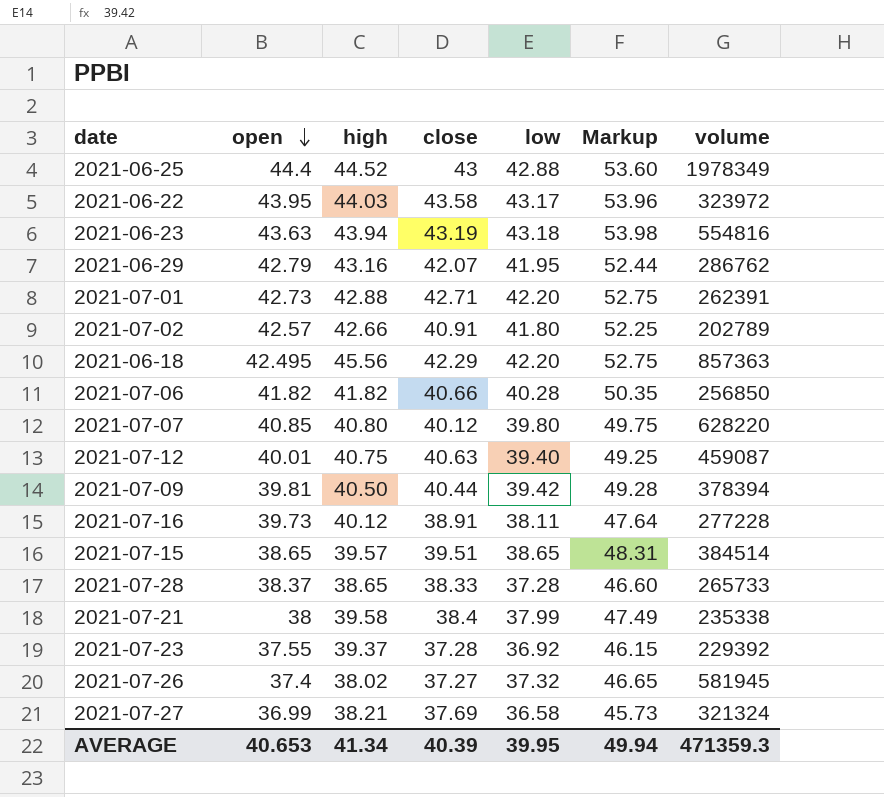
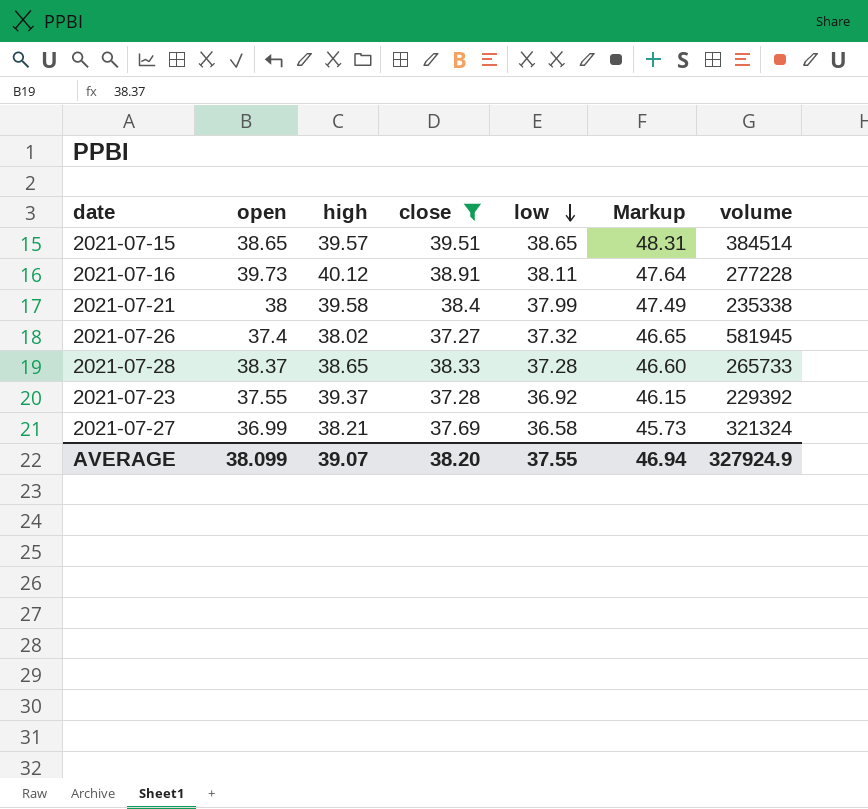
filter: none -> close <= 39.51
row order: open descending -> low descending
AVERAGE | open: 40.653 -> 38.099
AVERAGE | high: 41.34 -> 39.07
AVERAGE | close: 40.39 -> 38.20
AVERAGE | low: 39.95 -> 37.55
AVERAGE | Markup: 49.94 -> 46.94
AVERAGE | volume: 471359.3 -> 327924.9

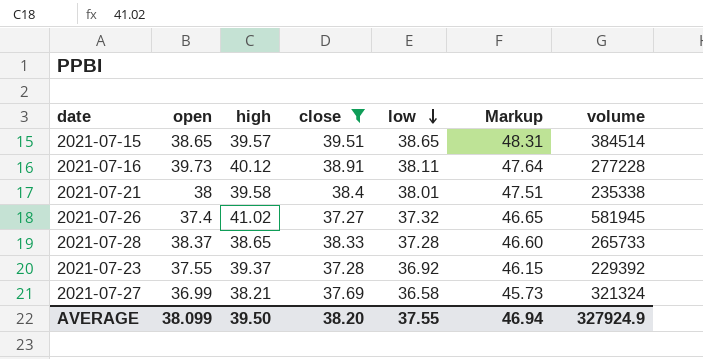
2021-07-21 | low: 37.99 -> 38.01
2021-07-21 | Markup: 47.49 -> 47.51
2021-07-26 | high: 38.02 -> 41.02
AVERAGE | high: 39.07 -> 39.50

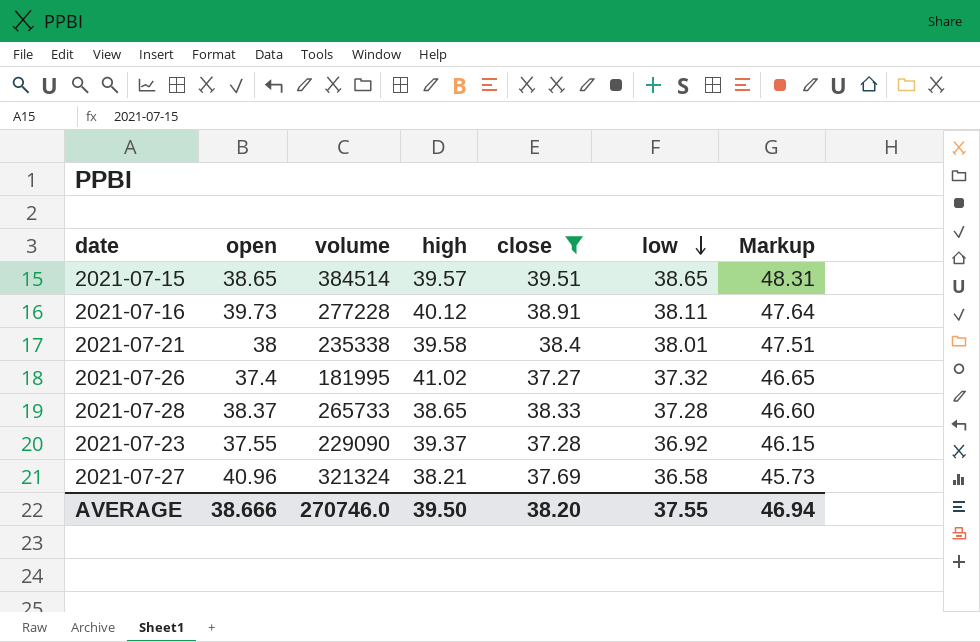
column volume | position: 7 -> 3
2021-07-26 | volume: 581945 -> 181995
2021-07-23 | volume: 229392 -> 229090
2021-07-27 | open: 36.99 -> 40.96
AVERAGE | open: 38.099 -> 38.666
AVERAGE | volume: 327924.9 -> 270746.0

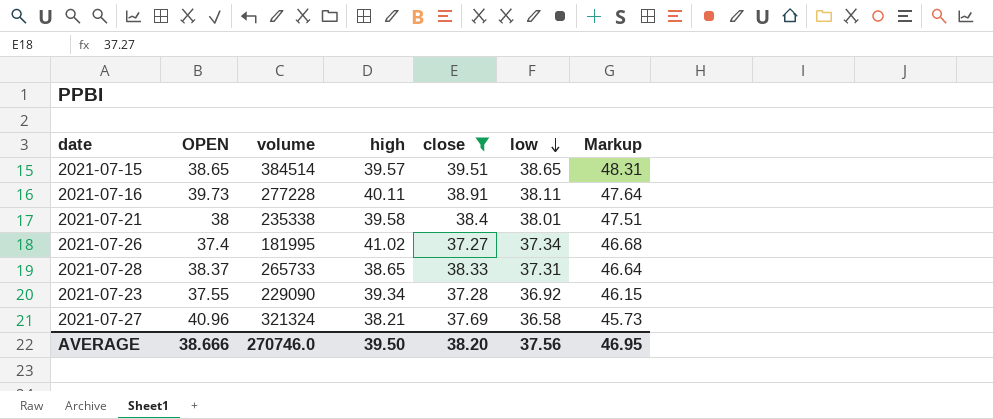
column name: open -> OPEN
2021-07-16 | high: 40.12 -> 40.11
2021-07-26 | low: 37.32 -> 37.34
2021-07-26 | Markup: 46.65 -> 46.68
2021-07-28 | low: 37.28 -> 37.31
2021-07-28 | Markup: 46.60 -> 46.64
2021-07-23 | high: 39.37 -> 39.34
AVERAGE | low: 37.55 -> 37.56
AVERAGE | Markup: 46.94 -> 46.95

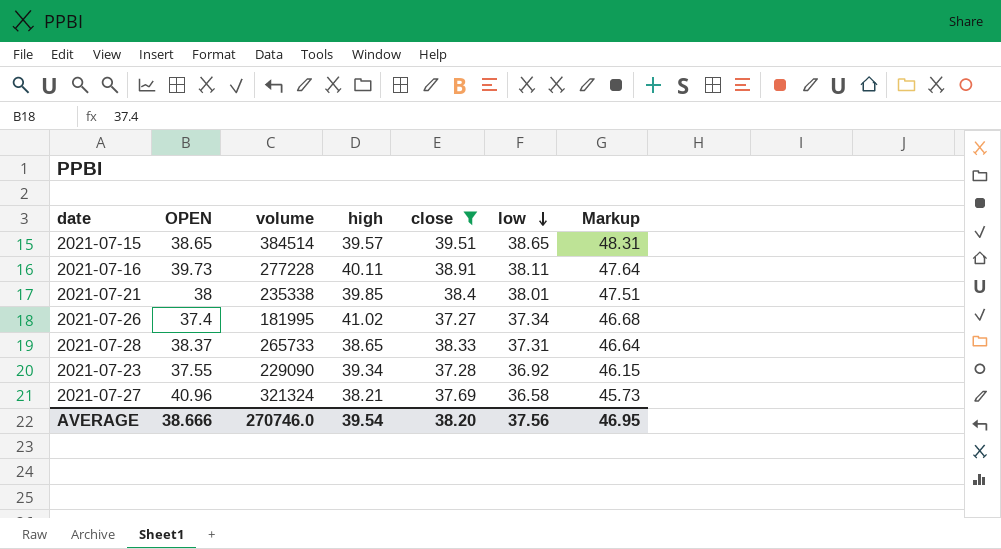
2021-07-21 | high: 39.58 -> 39.85
AVERAGE | high: 39.50 -> 39.54

